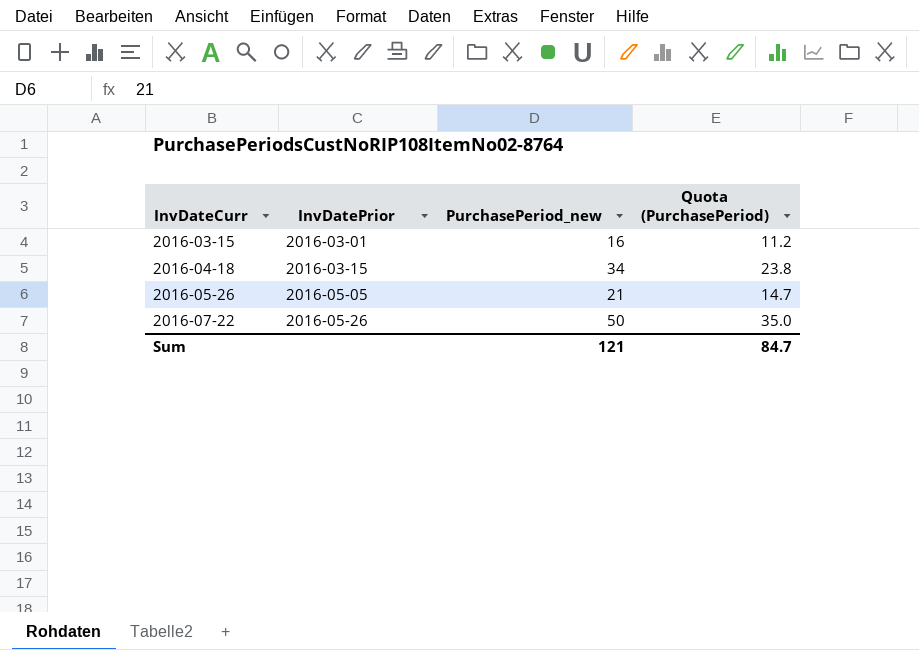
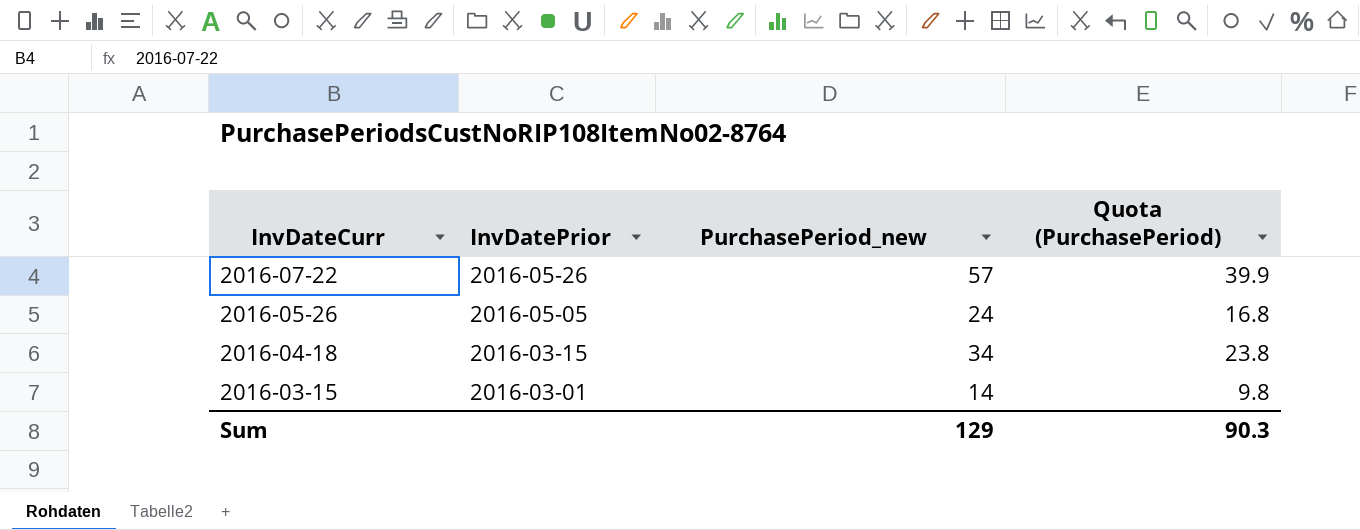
row order: InvDateCurr ascending -> InvDateCurr descending
2016-07-22 | PurchasePeriod_new: 50 -> 57
2016-07-22 | Quota (PurchasePeriod): 35.0 -> 39.9
2016-05-26 | PurchasePeriod_new: 21 -> 24
2016-05-26 | Quota (PurchasePeriod): 14.7 -> 16.8
2016-03-15 | PurchasePeriod_new: 16 -> 14
2016-03-15 | Quota (PurchasePeriod): 11.2 -> 9.8
Sum | PurchasePeriod_new: 121 -> 129
Sum | Quota (PurchasePeriod): 84.7 -> 90.3

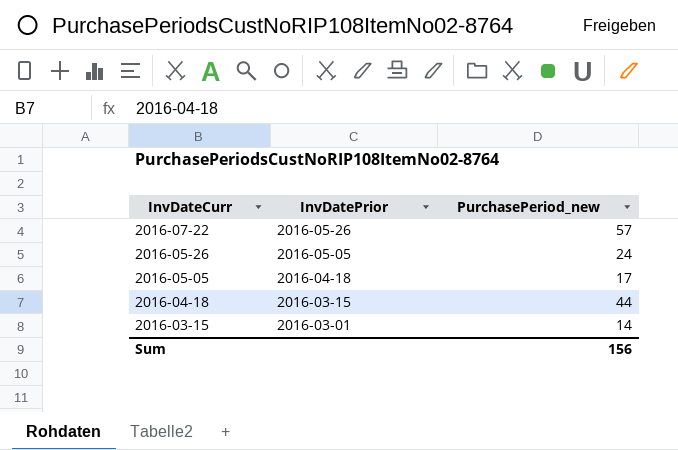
column Quota (PurchasePeriod) | formula: [PurchasePeriod_new] * 0.7 -> none
row 2016-05-05: none -> 2016-04-18 | 17
2016-04-18 | PurchasePeriod_new: 34 -> 44
Sum | PurchasePeriod_new: 129 -> 156

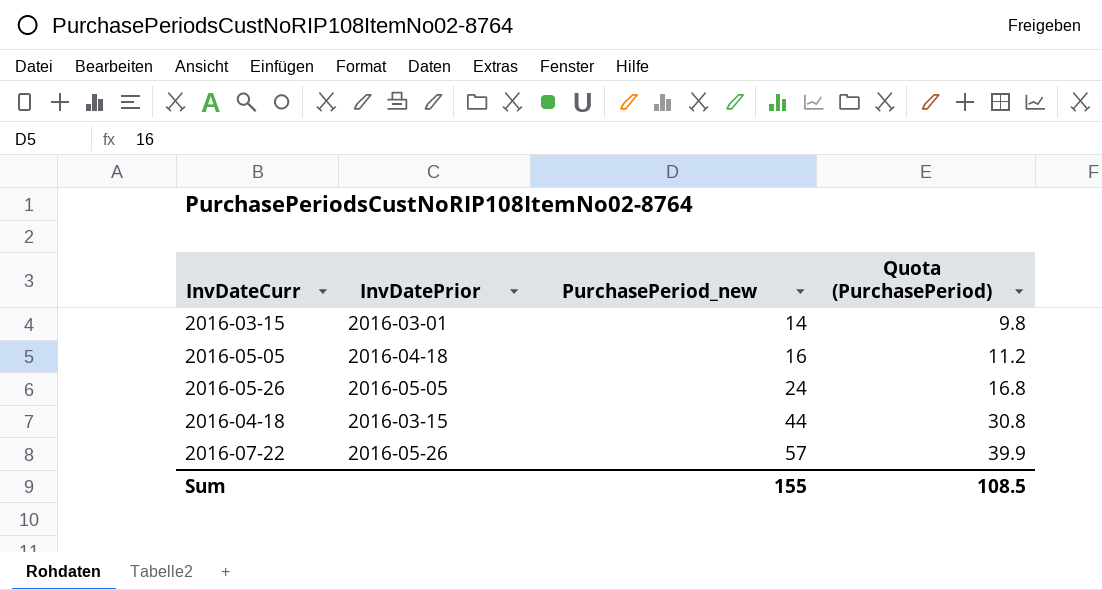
row order: InvDateCurr descending -> PurchasePeriod_new ascending
column Quota (PurchasePeriod) | formula: none -> [PurchasePeriod_new] * 0.7
2016-05-05 | PurchasePeriod_new: 17 -> 16
Sum | PurchasePeriod_new: 156 -> 155

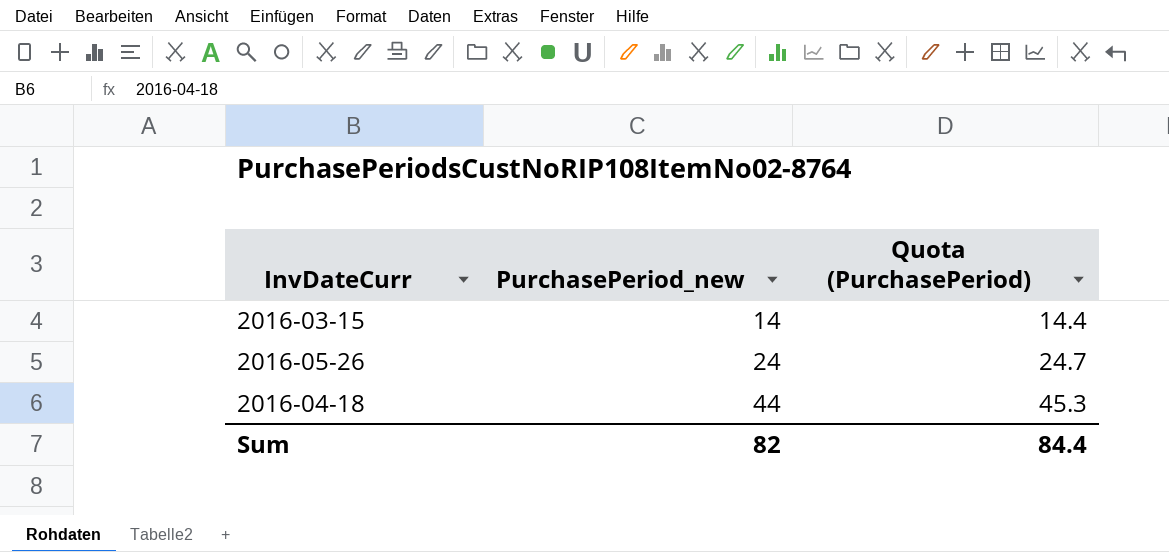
column InvDatePrior | position: 2 -> none
column Quota (PurchasePeriod) | formula: [PurchasePeriod_new] * 0.7 -> [PurchasePeriod_new] * 1.03
row 2016-05-05: 2016-04-18 | 16 | 11.2 -> none
row 2016-07-22: 2016-05-26 | 57 | 39.9 -> none
Sum | PurchasePeriod_new: 155 -> 82
Sum | Quota (PurchasePeriod): 108.5 -> 84.4

